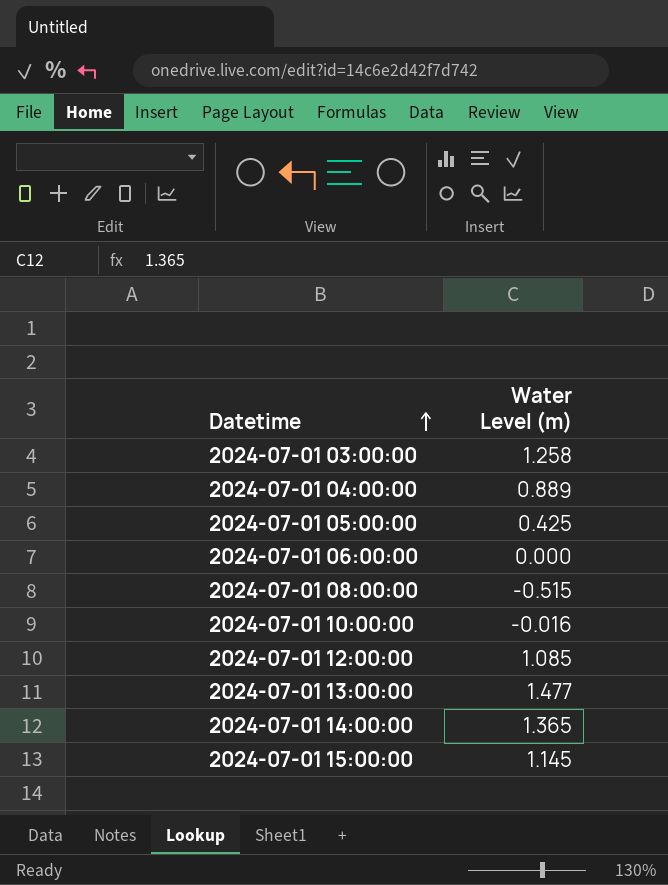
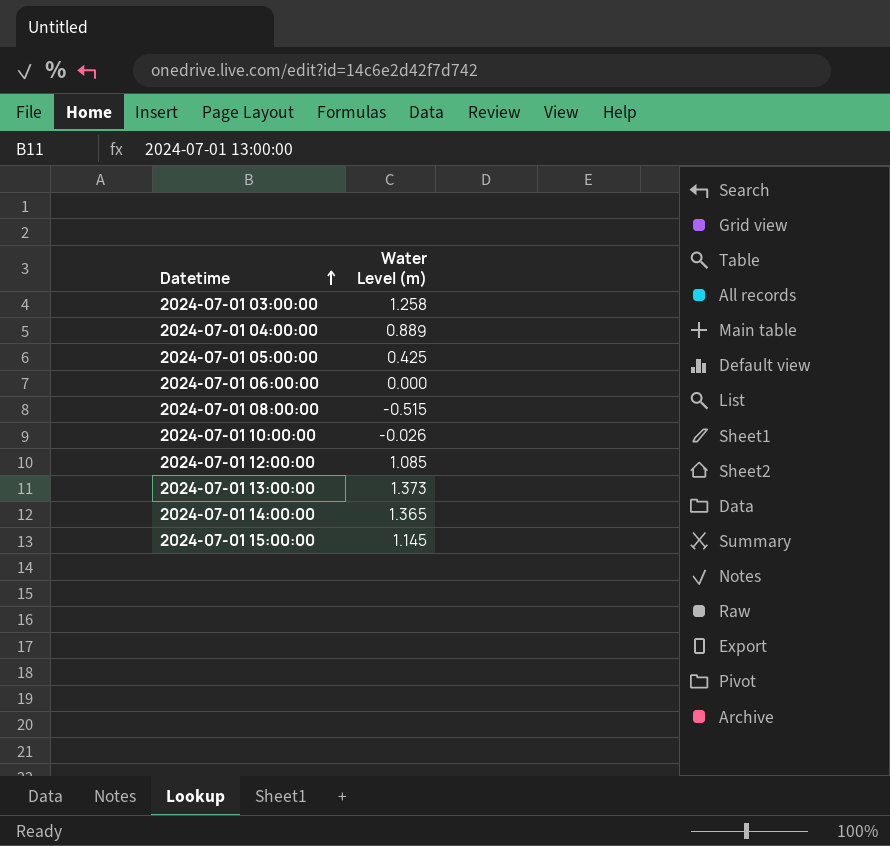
2024-07-01 10:00:00 | Water Level (m): -0.016 -> -0.026
2024-07-01 13:00:00 | Water Level (m): 1.477 -> 1.373

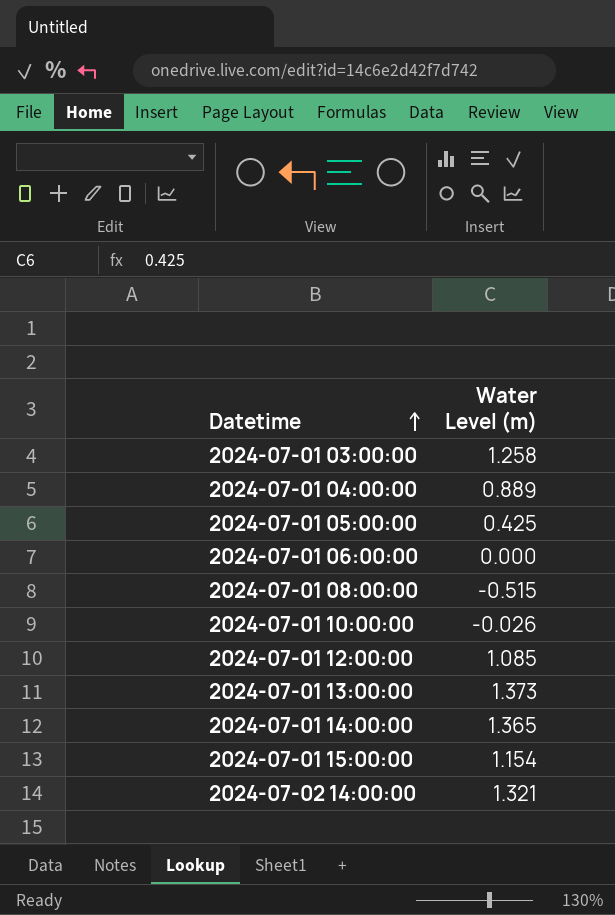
2024-07-01 15:00:00 | Water Level (m): 1.145 -> 1.154
row 2024-07-02 14:00:00: none -> 1.321

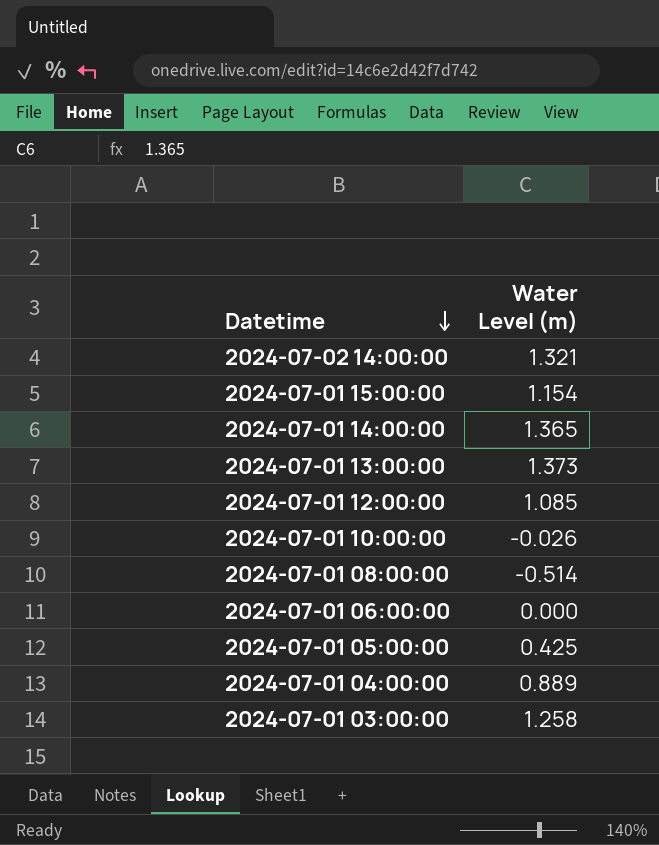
row order: Datetime ascending -> Datetime descending
2024-07-01 08:00:00 | Water Level (m): -0.515 -> -0.514

